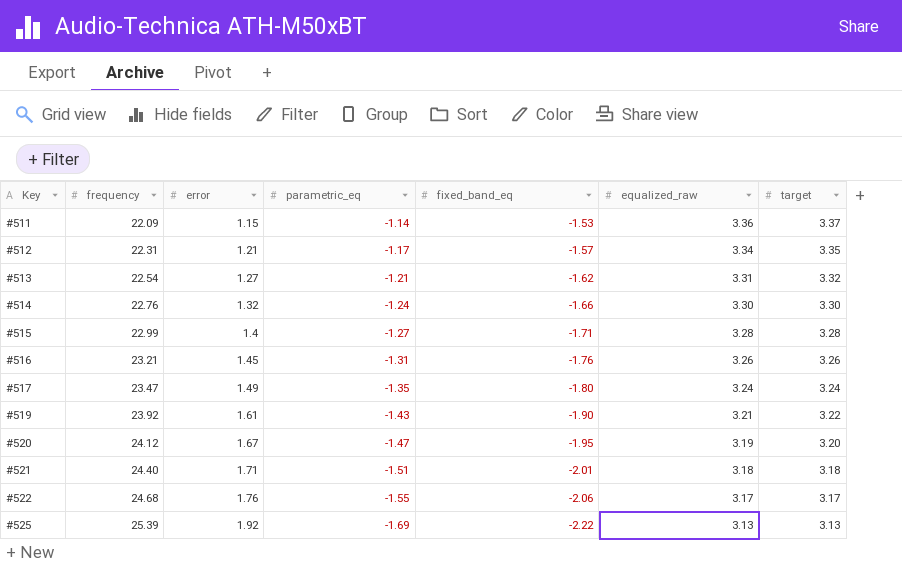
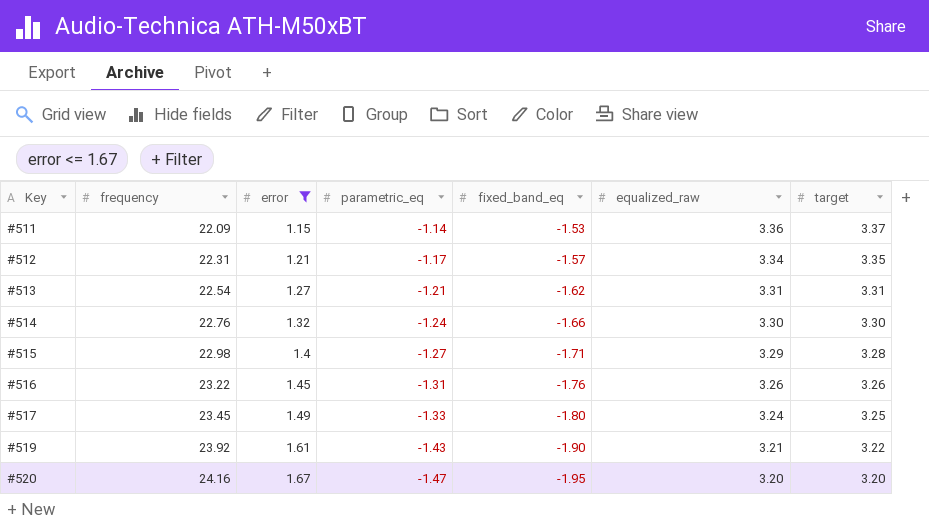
filter: none -> error <= 1.67
#513 | target: 3.32 -> 3.31
#515 | frequency: 22.99 -> 22.98
#515 | equalized_raw: 3.28 -> 3.29
#516 | frequency: 23.21 -> 23.22
#517 | frequency: 23.47 -> 23.45
#517 | parametric_eq: -1.35 -> -1.33
#517 | target: 3.24 -> 3.25
#520 | frequency: 24.12 -> 24.16
#520 | equalized_raw: 3.19 -> 3.20

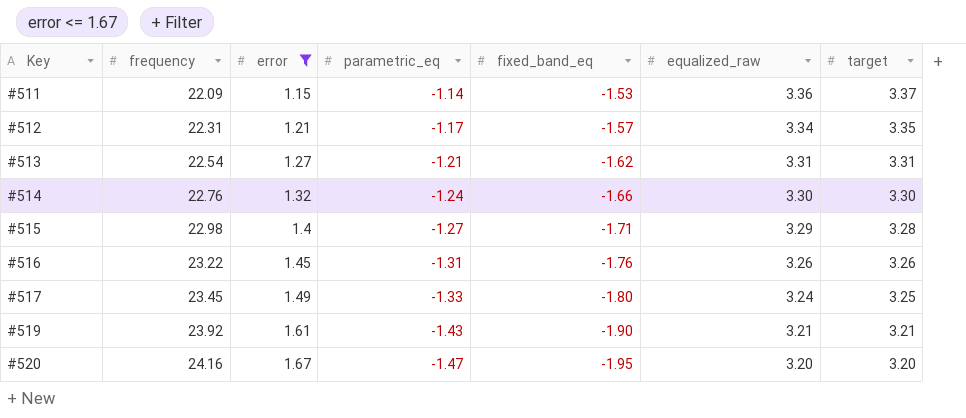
#519 | target: 3.22 -> 3.21

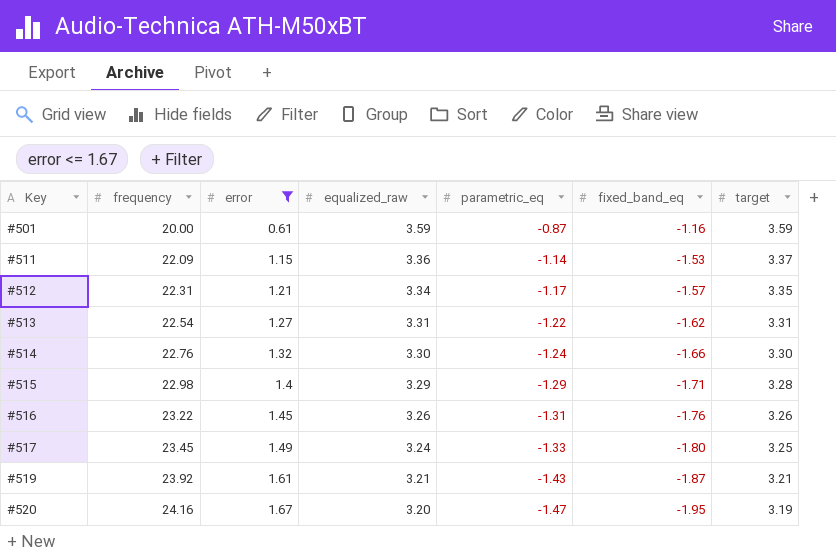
column equalized_raw | position: 6 -> 4
row #501: none -> 20.00 | 0.61 | 3.59 | -0.87 | -1.16 | 3.59
#513 | parametric_eq: -1.21 -> -1.22
#515 | parametric_eq: -1.27 -> -1.29
#519 | fixed_band_eq: -1.90 -> -1.87
#520 | target: 3.20 -> 3.19

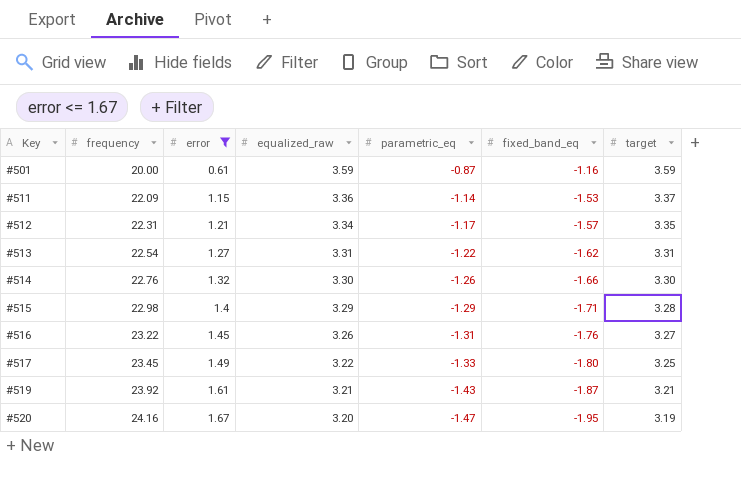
#514 | parametric_eq: -1.24 -> -1.26
#516 | target: 3.26 -> 3.27
#517 | equalized_raw: 3.24 -> 3.22

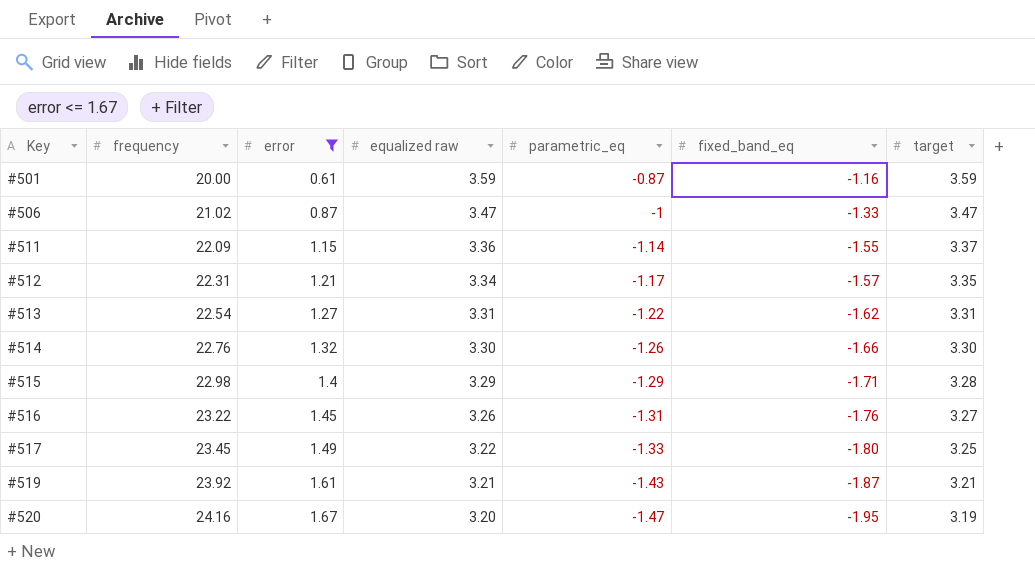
column name: equalized_raw -> equalized raw
row #506: none -> 21.02 | 0.87 | 3.47 | -1 | -1.33 | 3.47
#511 | fixed_band_eq: -1.53 -> -1.55

